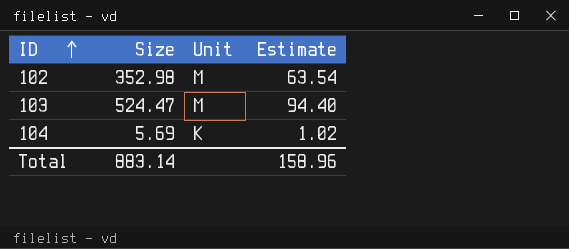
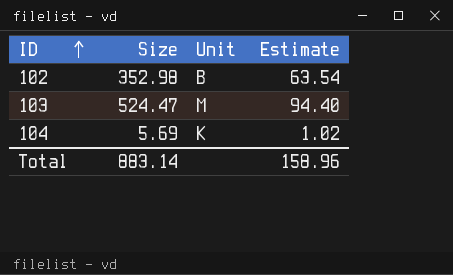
102 | Unit: M -> B

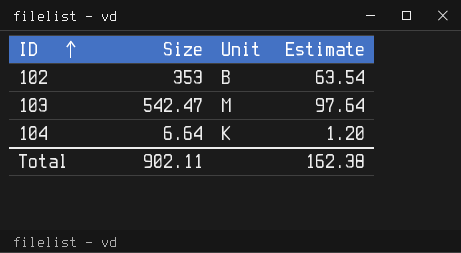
102 | Size: 352.98 -> 353
103 | Size: 524.47 -> 542.47
103 | Estimate: 94.40 -> 97.64
104 | Size: 5.69 -> 6.64
104 | Estimate: 1.02 -> 1.20
Total | Size: 883.14 -> 902.11
Total | Estimate: 158.96 -> 162.38

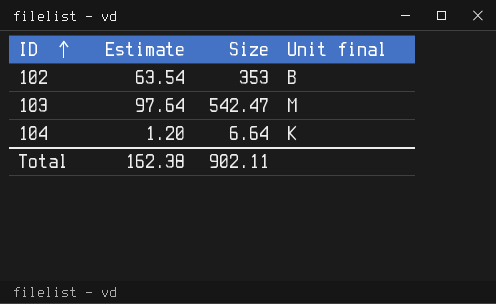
column Estimate | position: 4 -> 2
column name: Unit -> Unit final

